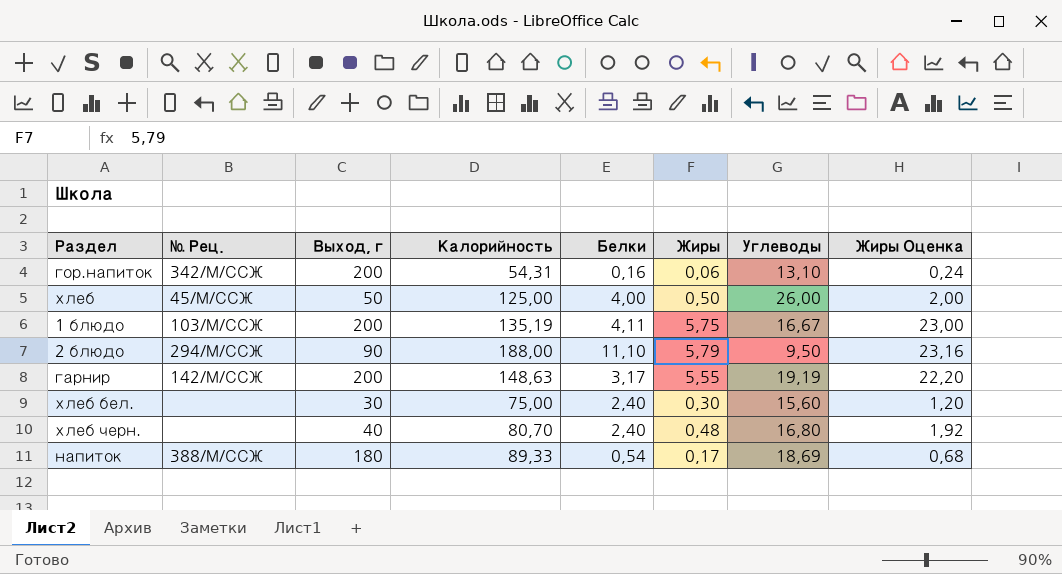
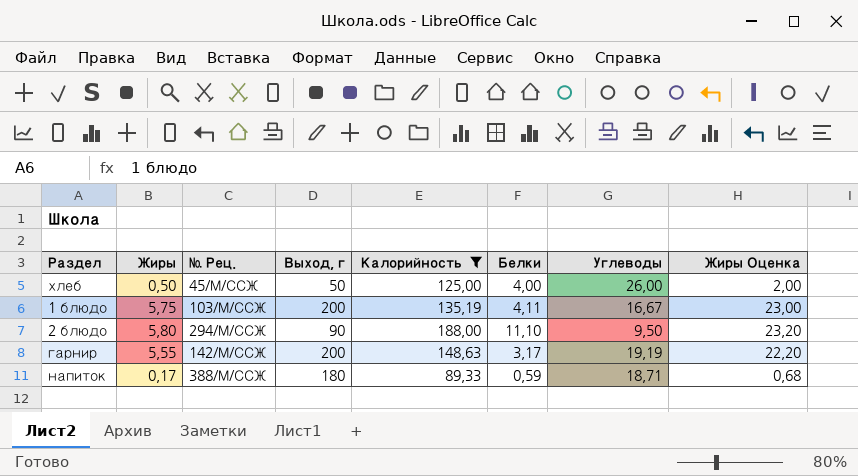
filter: none -> Калорийность >= 89,33
column Жиры | position: 6 -> 2
2 блюдо | Жиры: 5,79 -> 5,80
2 блюдо | Жиры Оценка: 23,16 -> 23,20
напиток | Белки: 0,54 -> 0,59
напиток | Углеводы: 18,69 -> 18,71

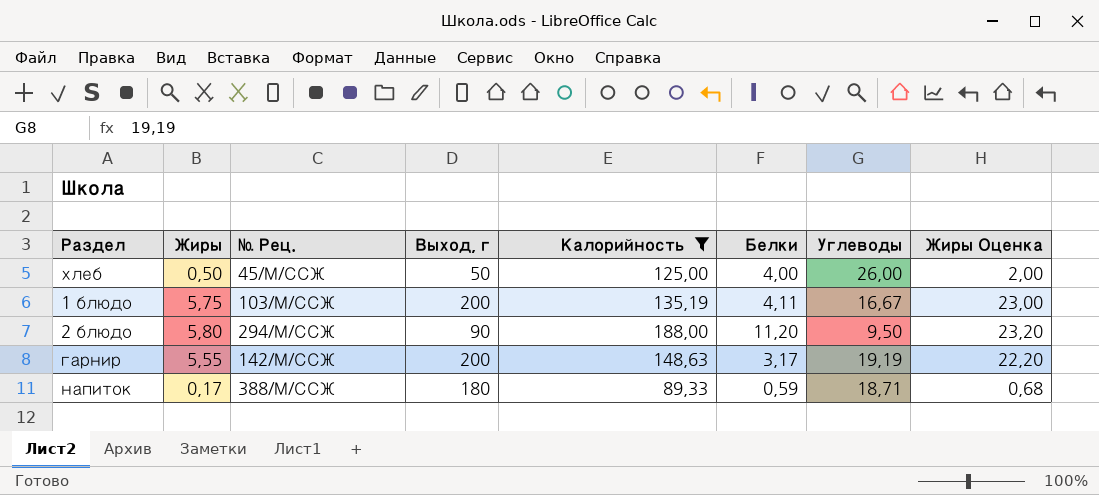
2 блюдо | Белки: 11,10 -> 11,20

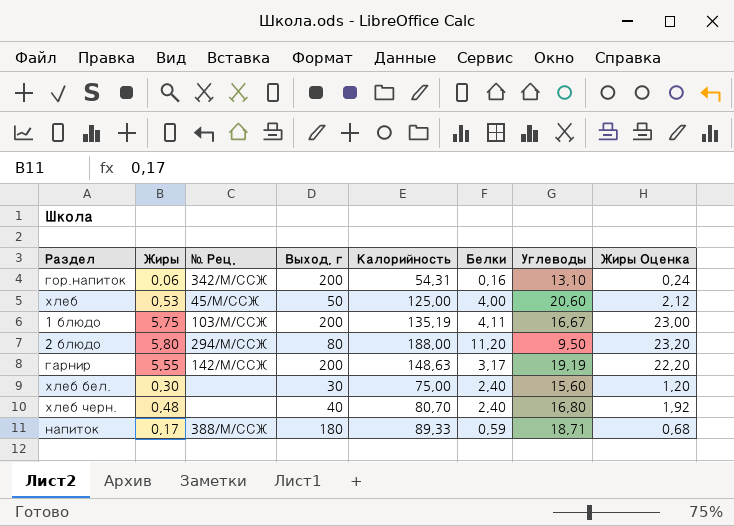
filter: Калорийность >= 89,33 -> none
хлеб | Жиры: 0,50 -> 0,53
хлеб | Углеводы: 26,00 -> 20,60
хлеб | Жиры Оценка: 2,00 -> 2,12
2 блюдо | Выход, г: 90 -> 80

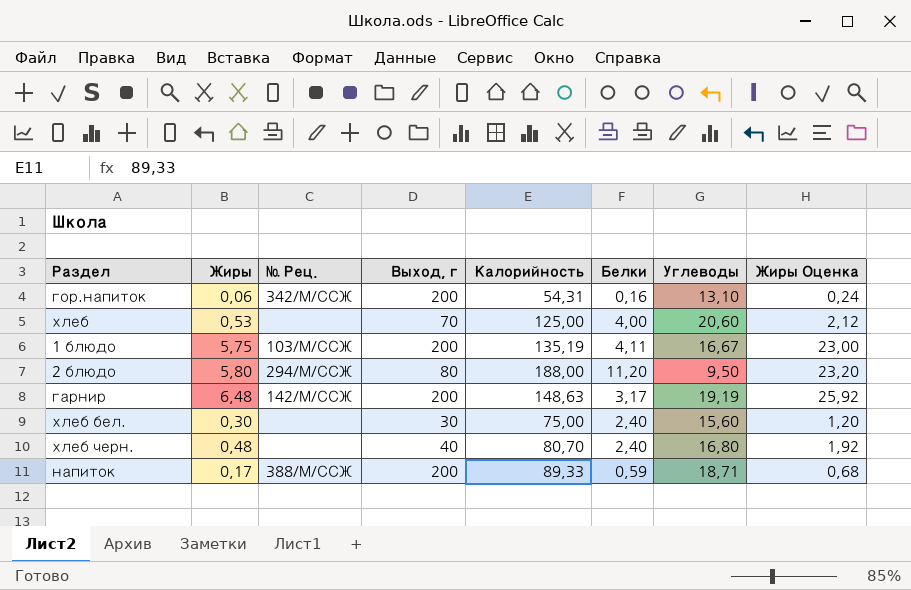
хлеб | № Рец.: 45/М/ССЖ -> none
хлеб | Выход, г: 50 -> 70
гарнир | Жиры: 5,55 -> 6,48
гарнир | Жиры Оценка: 22,20 -> 25,92
напиток | Выход, г: 180 -> 200

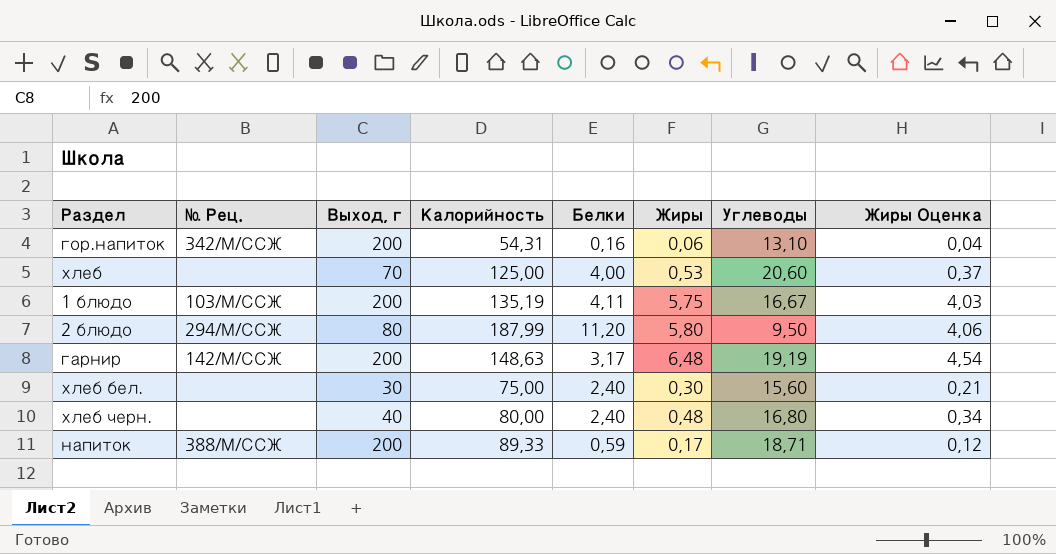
column Жиры | position: 2 -> 6
column Жиры Оценка | formula: [Жиры] * 4 -> [Жиры] * 0,7
2 блюдо | Калорийность: 188,00 -> 187,99
хлеб черн. | Калорийность: 80,70 -> 80,00

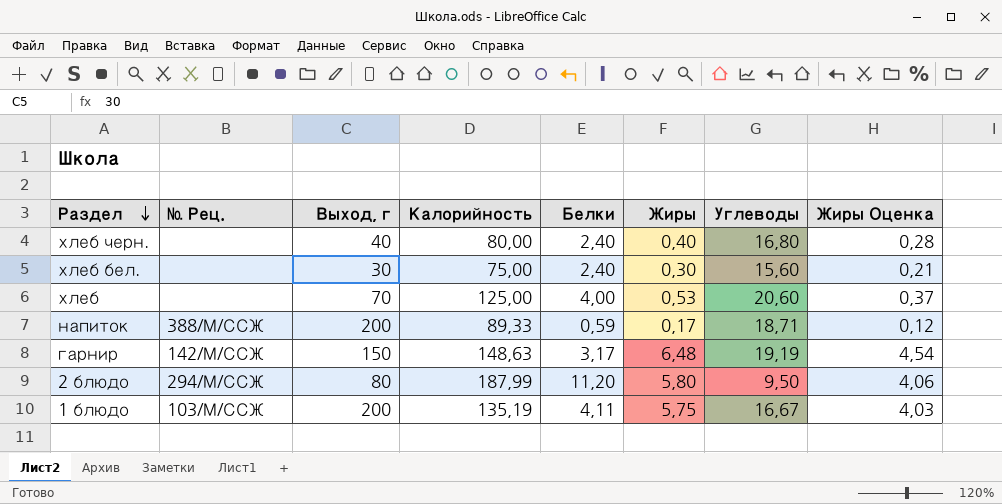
row order: none -> Раздел descending
row гор.напиток: 342/М/ССЖ | 200 | 54,31 | 0,16 | 0,06 | 13,10 | 0,04 -> none
хлеб черн. | Жиры: 0,48 -> 0,40
хлеб черн. | Жиры Оценка: 0,34 -> 0,28
гарнир | Выход, г: 200 -> 150

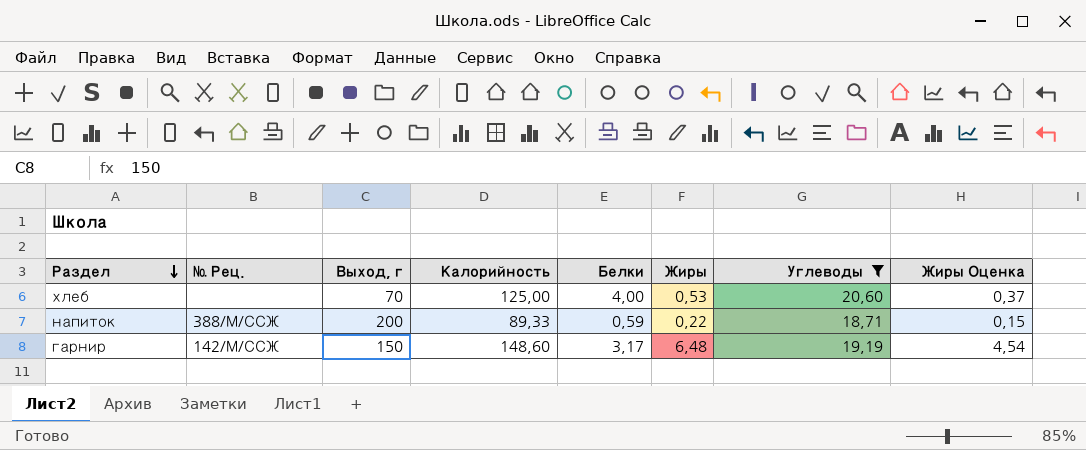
filter: none -> Углеводы >= 18,71
напиток | Жиры: 0,17 -> 0,22
напиток | Жиры Оценка: 0,12 -> 0,15
гарнир | Калорийность: 148,63 -> 148,60

